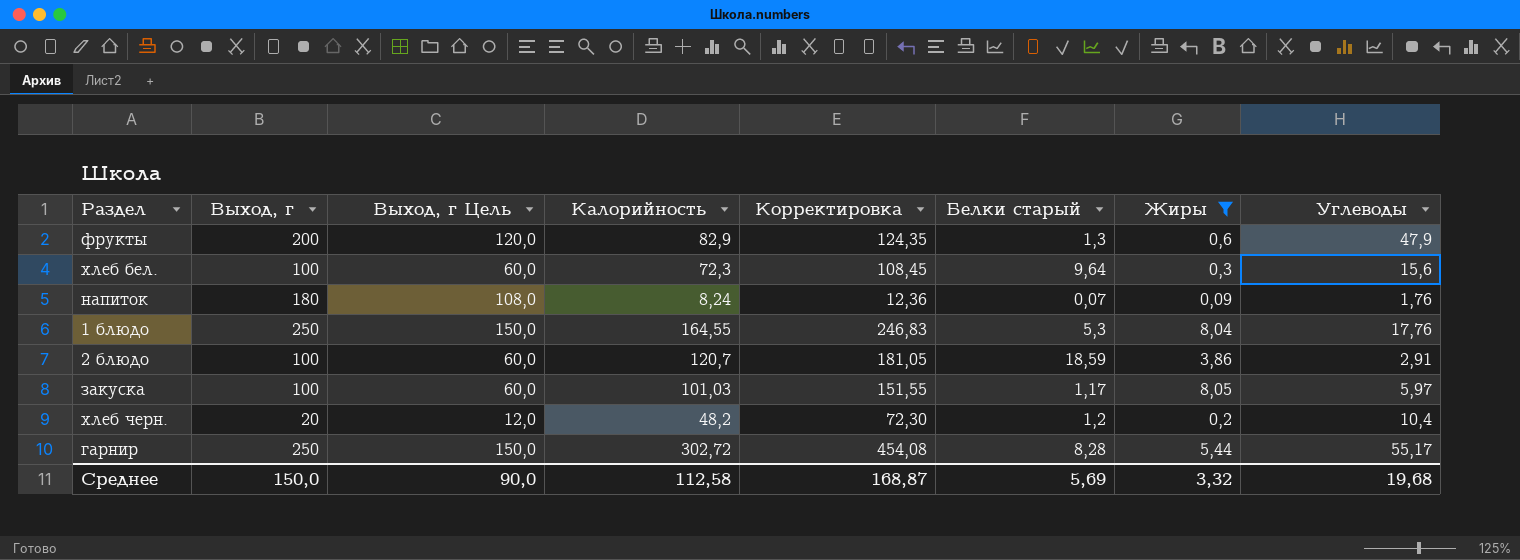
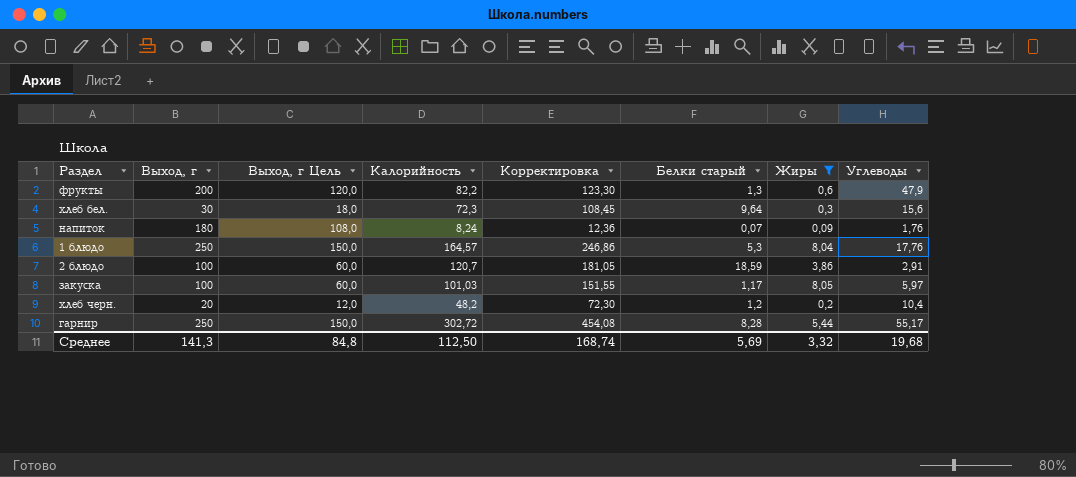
фрукты | Калорийность: 82,9 -> 82,2
фрукты | Корректировка: 124,35 -> 123,30
хлеб бел. | Выход, г: 100 -> 30
хлеб бел. | Выход, г Цель: 60,0 -> 18,0
1 блюдо | Калорийность: 164,55 -> 164,57
1 блюдо | Корректировка: 246,83 -> 246,86
Среднее | Выход, г: 150,0 -> 141,3
Среднее | Выход, г Цель: 90,0 -> 84,8
Среднее | Калорийность: 112,58 -> 112,50
Среднее | Корректировка: 168,87 -> 168,74

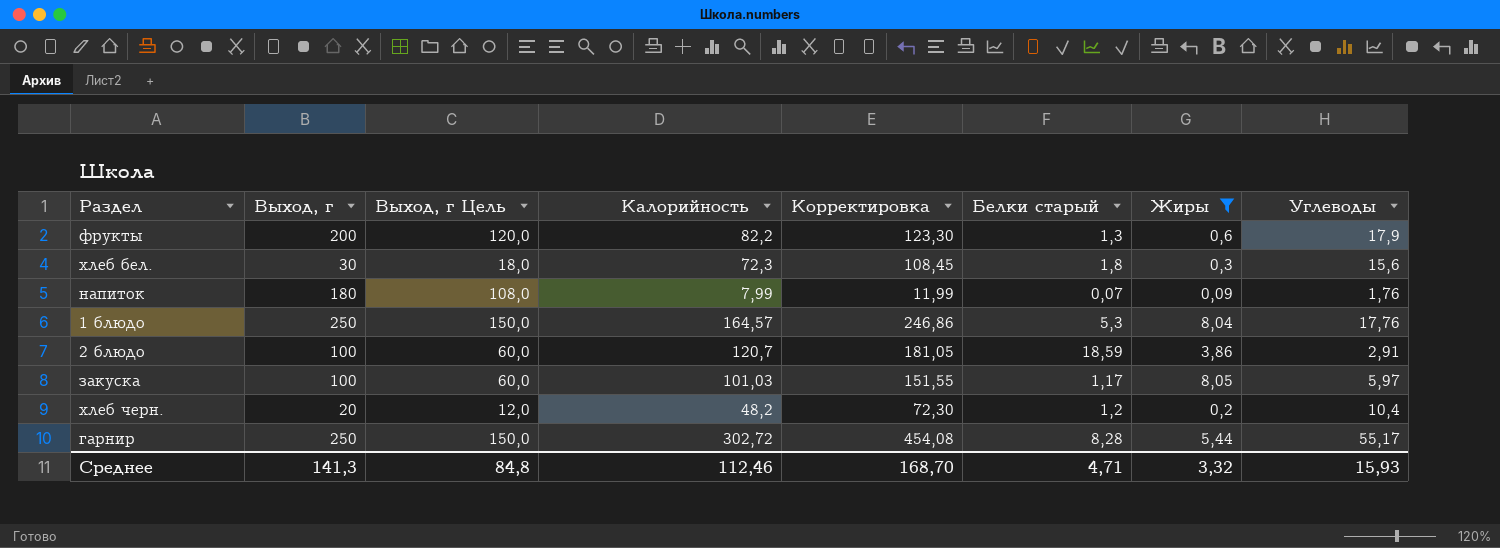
фрукты | Углеводы: 47,9 -> 17,9
хлеб бел. | Белки старый: 9,64 -> 1,8
напиток | Калорийность: 8,24 -> 7,99
напиток | Корректировка: 12,36 -> 11,99
Среднее | Калорийность: 112,50 -> 112,46
Среднее | Корректировка: 168,74 -> 168,70
Среднее | Белки старый: 5,69 -> 4,71
Среднее | Углеводы: 19,68 -> 15,93

